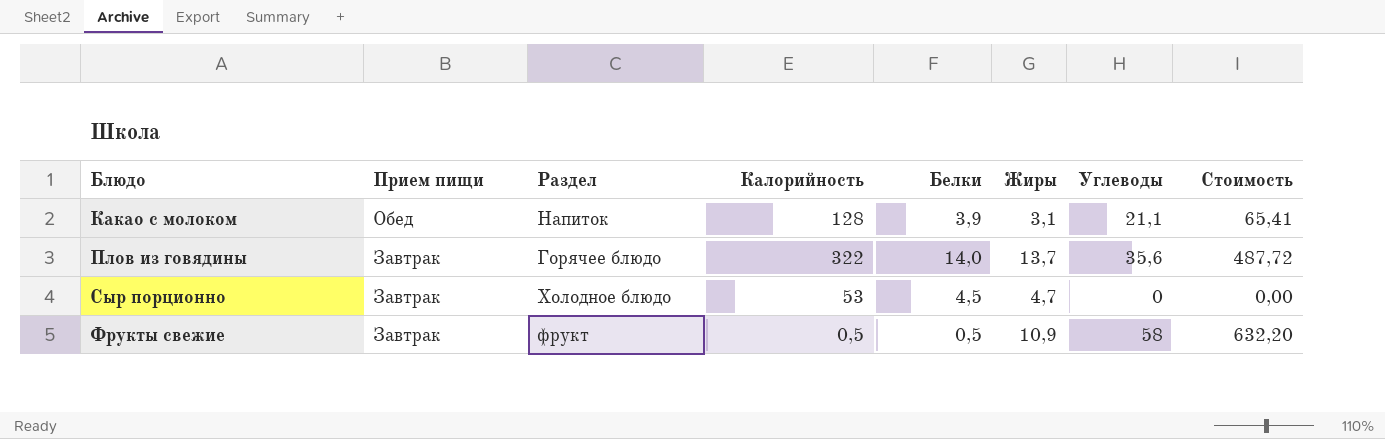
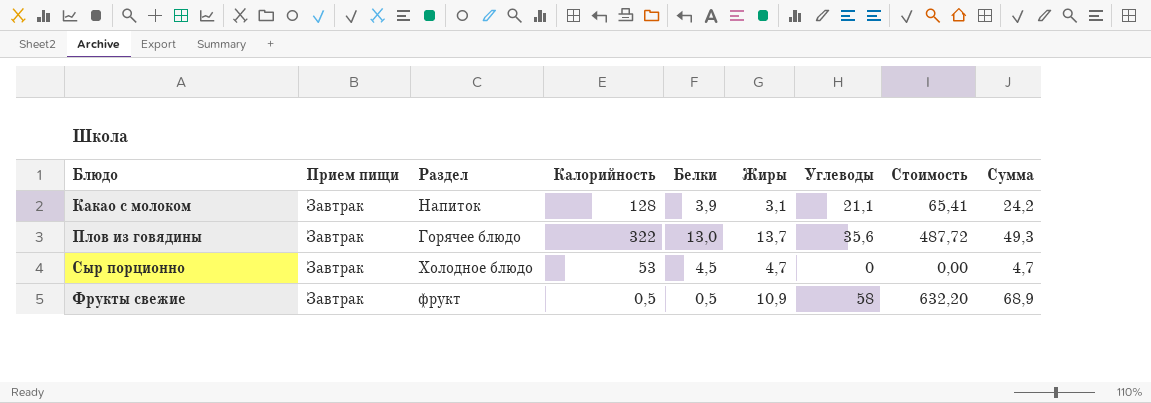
column Сумма | formula: none -> [Жиры] + [Углеводы]
Какао с молоком | Прием пищи: Обед -> Завтрак
Плов из говядины | Белки: 14,0 -> 13,0

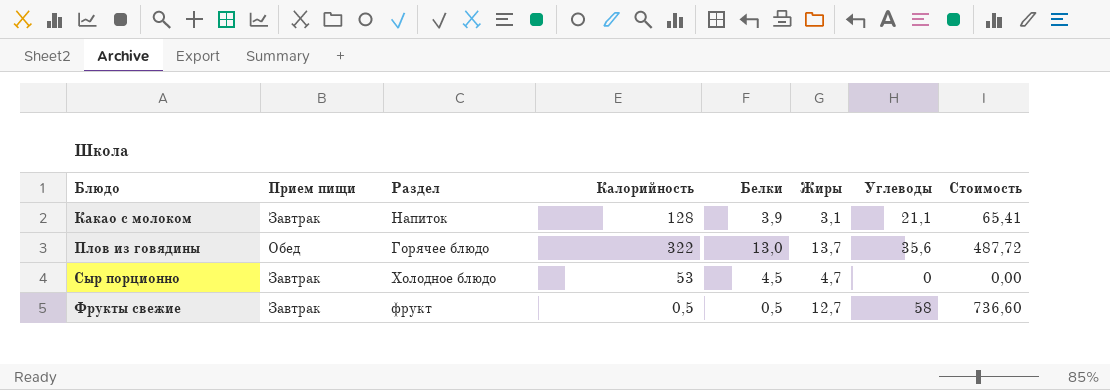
column Сумма | formula: [Жиры] + [Углеводы] -> none
Плов из говядины | Прием пищи: Завтрак -> Обед
Фрукты свежие | Жиры: 10,9 -> 12,7
Фрукты свежие | Стоимость: 632,20 -> 736,60

